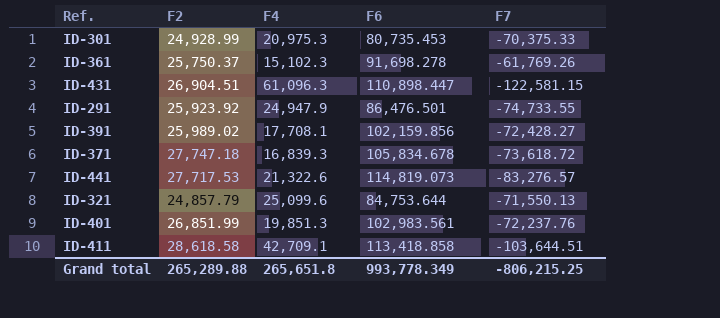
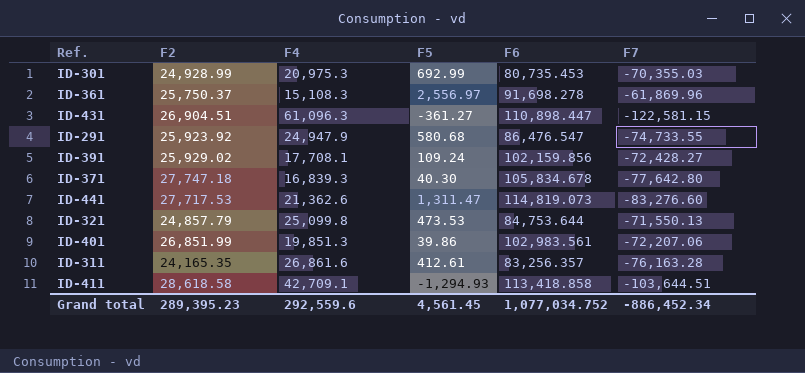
column F5 | position: none -> 4
ID-301 | F7: -70,375.33 -> -70,355.03
ID-361 | F4: 15,102.3 -> 15,108.3
ID-361 | F7: -61,769.26 -> -61,869.96
ID-291 | F6: 86,476.501 -> 86,476.547
ID-391 | F2: 25,989.02 -> 25,929.02
ID-371 | F7: -73,618.72 -> -77,642.80
ID-441 | F4: 21,322.6 -> 21,362.6
ID-441 | F7: -83,276.57 -> -83,276.60
ID-321 | F4: 25,099.6 -> 25,099.8
ID-401 | F7: -72,237.76 -> -72,207.06
row ID-311: none -> 24,165.35 | 26,861.6 | 412.61 | 83,256.357 | -76,163.28
Grand total | F2: 265,289.88 -> 289,395.23
Grand total | F4: 265,651.8 -> 292,559.6
Grand total | F6: 993,778.349 -> 1,077,034.752
Grand total | F7: -806,215.25 -> -886,452.34

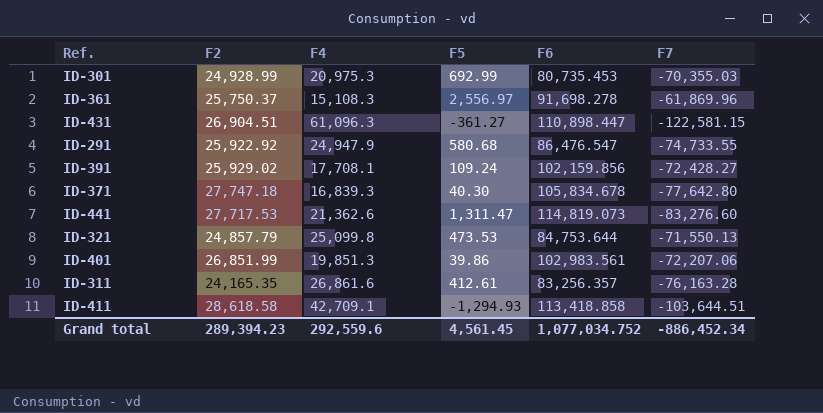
ID-291 | F2: 25,923.92 -> 25,922.92
Grand total | F2: 289,395.23 -> 289,394.23

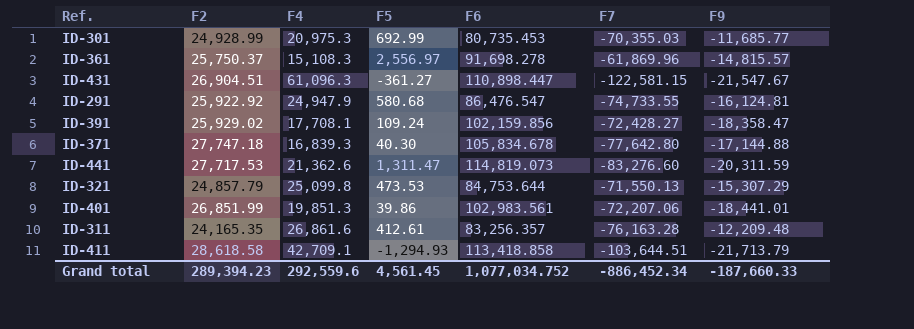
column F9 | position: none -> 7

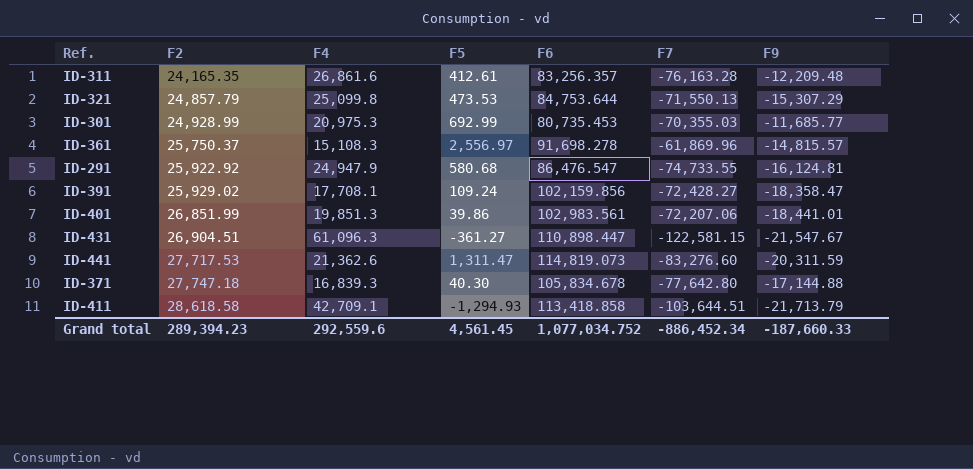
row order: none -> F2 ascending

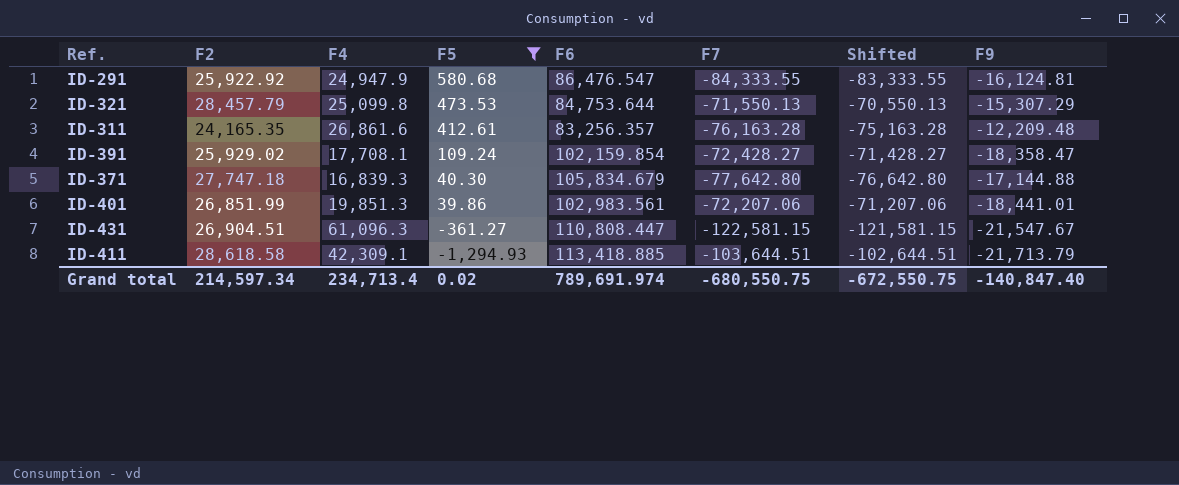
filter: none -> F5 <= 580.68
row order: F2 ascending -> F5 descending
column Shifted | formula: none -> [F7] + 1000
ID-291 | F7: -74,733.55 -> -84,333.55
ID-321 | F2: 24,857.79 -> 28,457.79
ID-391 | F6: 102,159.856 -> 102,159.854
ID-371 | F6: 105,834.678 -> 105,834.679
ID-431 | F6: 110,898.447 -> 110,808.447
ID-411 | F4: 42,709.1 -> 42,309.1
ID-411 | F6: 113,418.858 -> 113,418.885
Grand total | F2: 289,394.23 -> 214,597.34
Grand total | F4: 292,559.6 -> 234,713.4
Grand total | F5: 4,561.45 -> 0.02
Grand total | F6: 1,077,034.752 -> 789,691.974
Grand total | F7: -886,452.34 -> -680,550.75
Grand total | F9: -187,660.33 -> -140,847.40

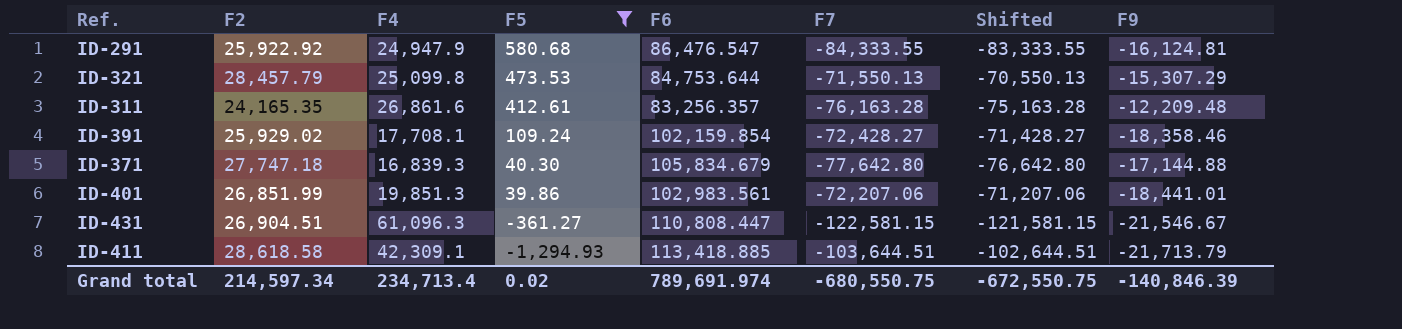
ID-391 | F9: -18,358.47 -> -18,358.46
ID-431 | F9: -21,547.67 -> -21,546.67
Grand total | F9: -140,847.40 -> -140,846.39

